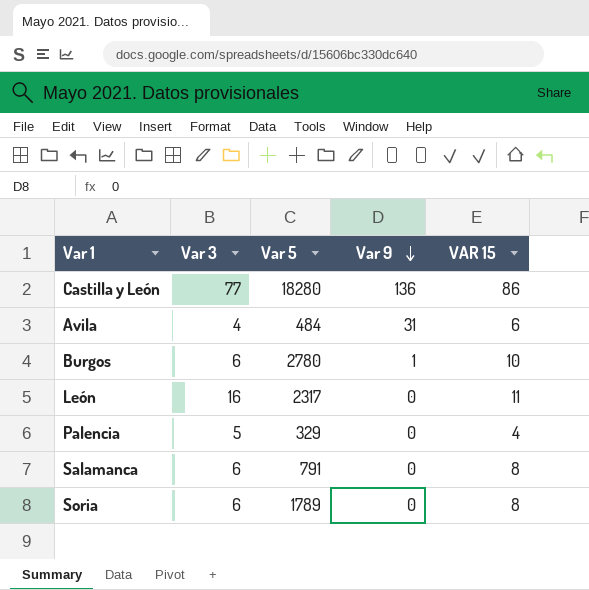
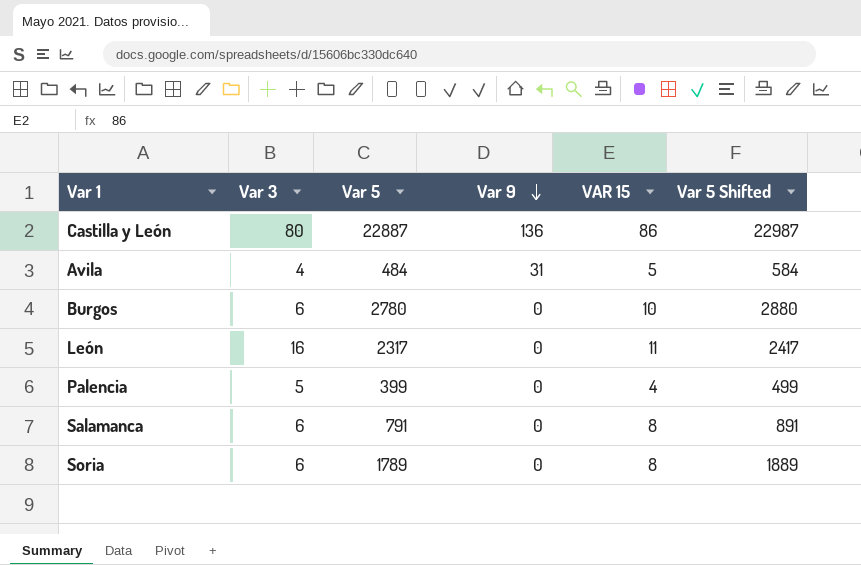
column Var 5 Shifted | formula: none -> [Var 5] + 100
Castilla y León | Var 3: 77 -> 80
Castilla y León | Var 5: 18280 -> 22887
Avila | VAR 15: 6 -> 5
Burgos | Var 9: 1 -> 0
Palencia | Var 5: 329 -> 399

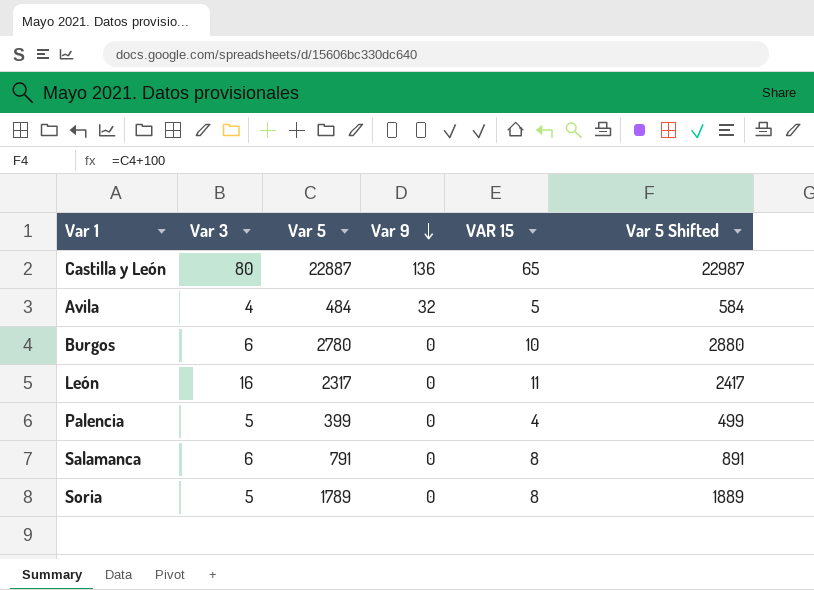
Castilla y León | VAR 15: 86 -> 65
Avila | Var 9: 31 -> 32
Soria | Var 3: 6 -> 5

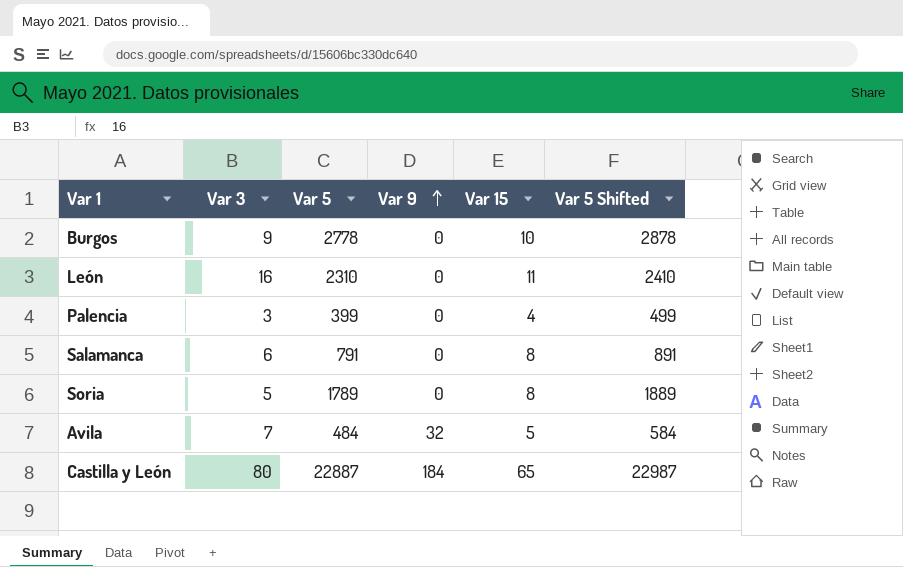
row order: Var 9 descending -> Var 9 ascending
column name: VAR 15 -> Var 15
Burgos | Var 3: 6 -> 9
Burgos | Var 5: 2780 -> 2778
Burgos | Var 5 Shifted: 2880 -> 2878
León | Var 5: 2317 -> 2310
León | Var 5 Shifted: 2417 -> 2410
Palencia | Var 3: 5 -> 3
Avila | Var 3: 4 -> 7
Castilla y León | Var 9: 136 -> 184

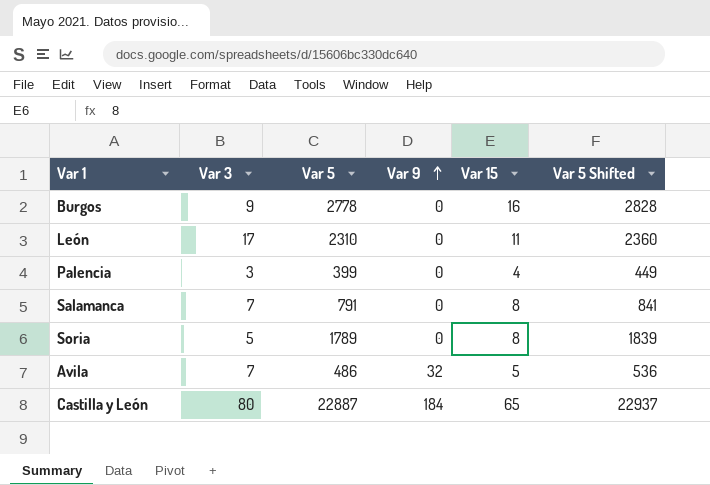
column Var 5 Shifted | formula: [Var 5] + 100 -> [Var 5] + 50
Burgos | Var 15: 10 -> 16
León | Var 3: 16 -> 17
Salamanca | Var 3: 6 -> 7
Avila | Var 5: 484 -> 486

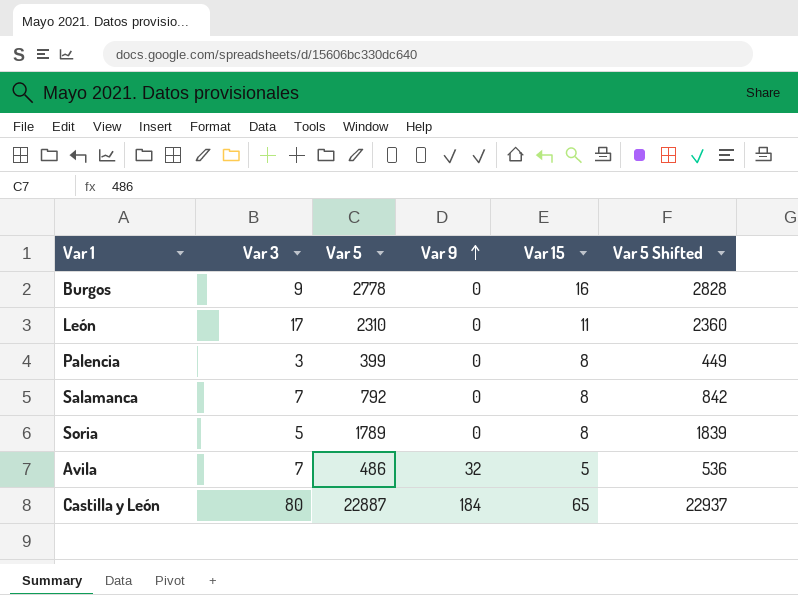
Palencia | Var 15: 4 -> 8
Salamanca | Var 5: 791 -> 792
Salamanca | Var 5 Shifted: 841 -> 842

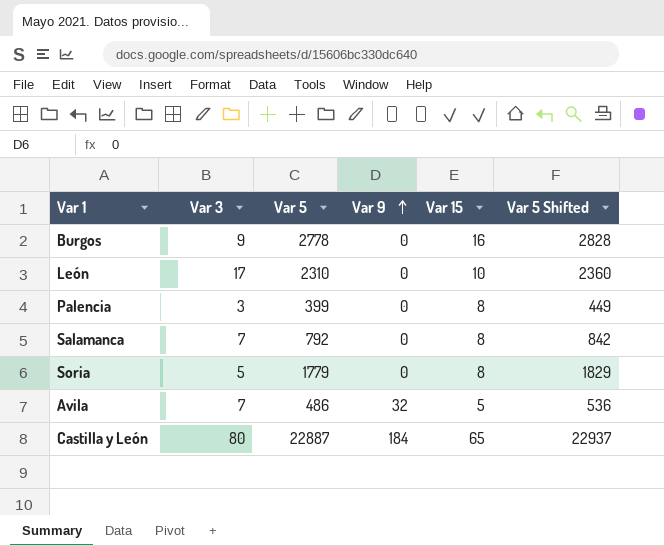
León | Var 15: 11 -> 10
Soria | Var 5: 1789 -> 1779
Soria | Var 5 Shifted: 1839 -> 1829

